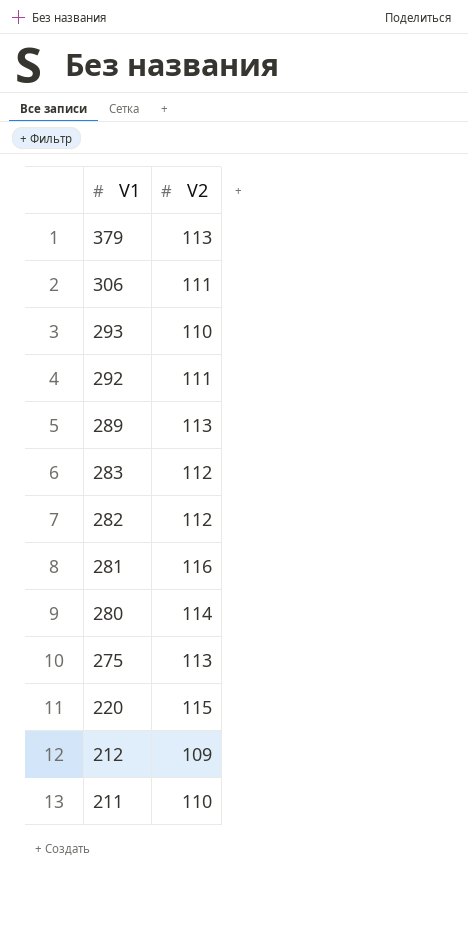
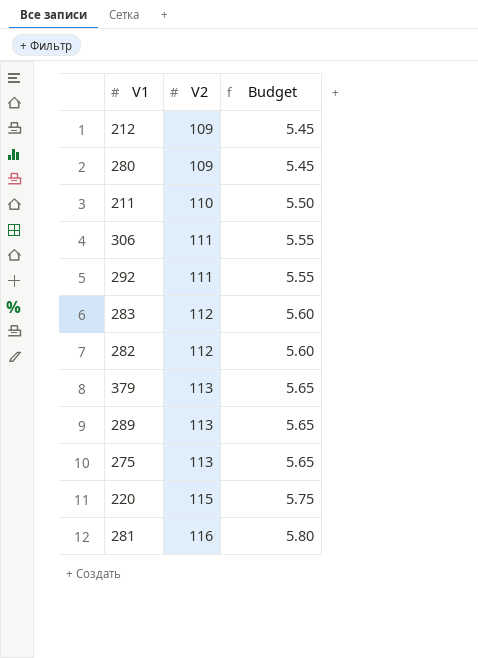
row order: V1 descending -> V2 ascending
column Budget | formula: none -> [V2] * 0.05
row 293: 110 -> none
280 | V2: 114 -> 109

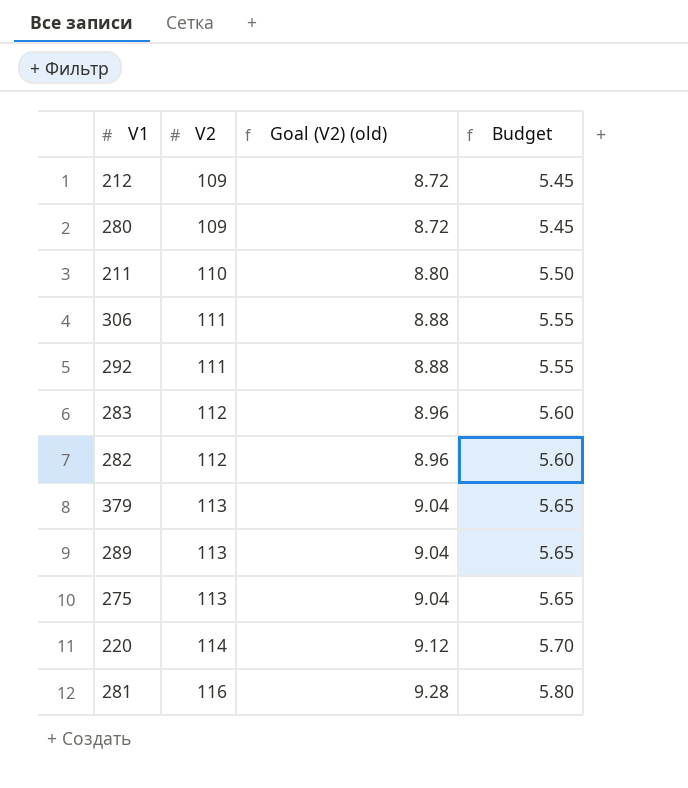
column Goal (V2) (old) | formula: none -> [V2] * 0.08
220 | V2: 115 -> 114
220 | Budget: 5.75 -> 5.70

